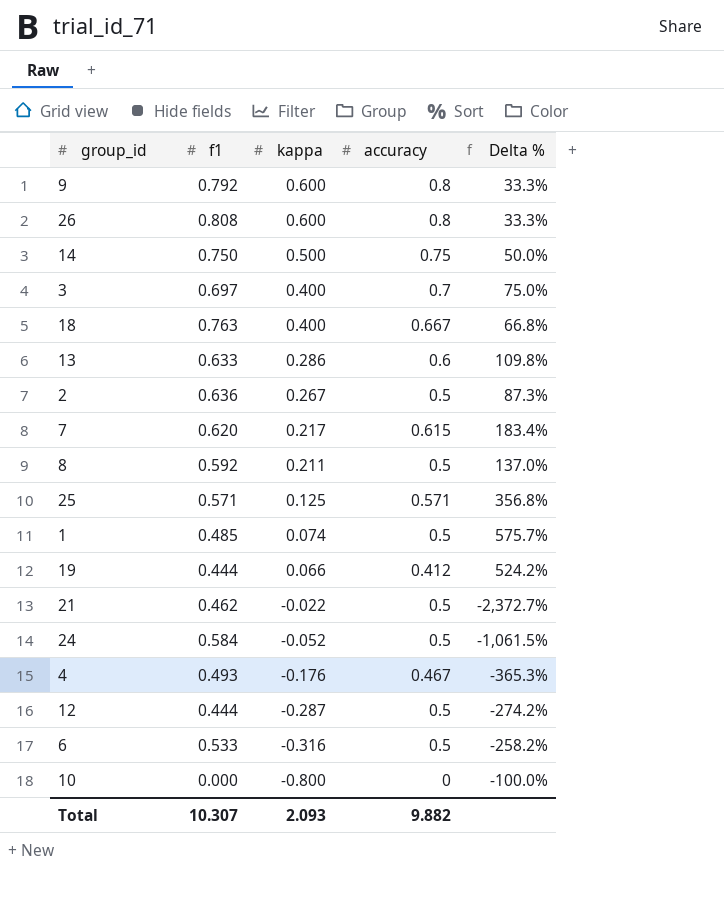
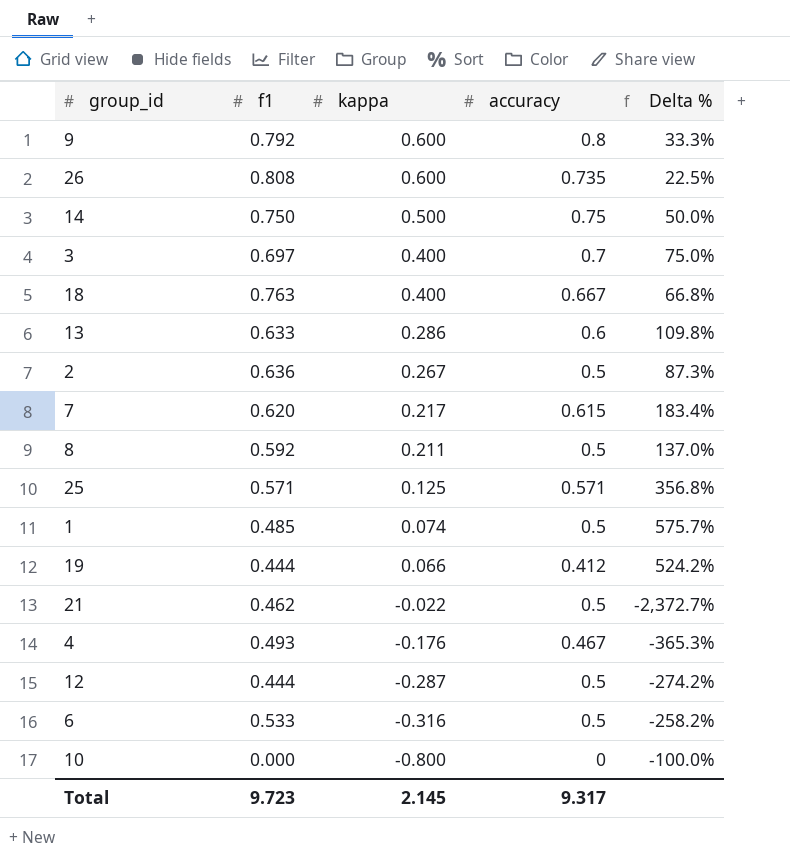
row 24: 0.584 | -0.052 | 0.5 | -1,061.5% -> none
26 | accuracy: 0.8 -> 0.735
26 | Delta %: 33.3% -> 22.5%
Total | f1: 10.307 -> 9.723
Total | kappa: 2.093 -> 2.145
Total | accuracy: 9.882 -> 9.317

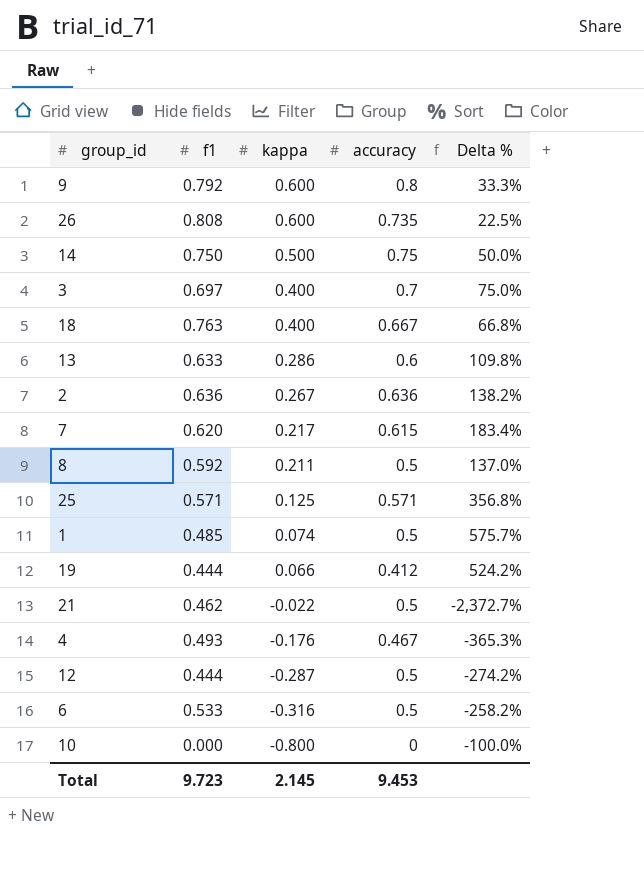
2 | accuracy: 0.5 -> 0.636
2 | Delta %: 87.3% -> 138.2%
Total | accuracy: 9.317 -> 9.453

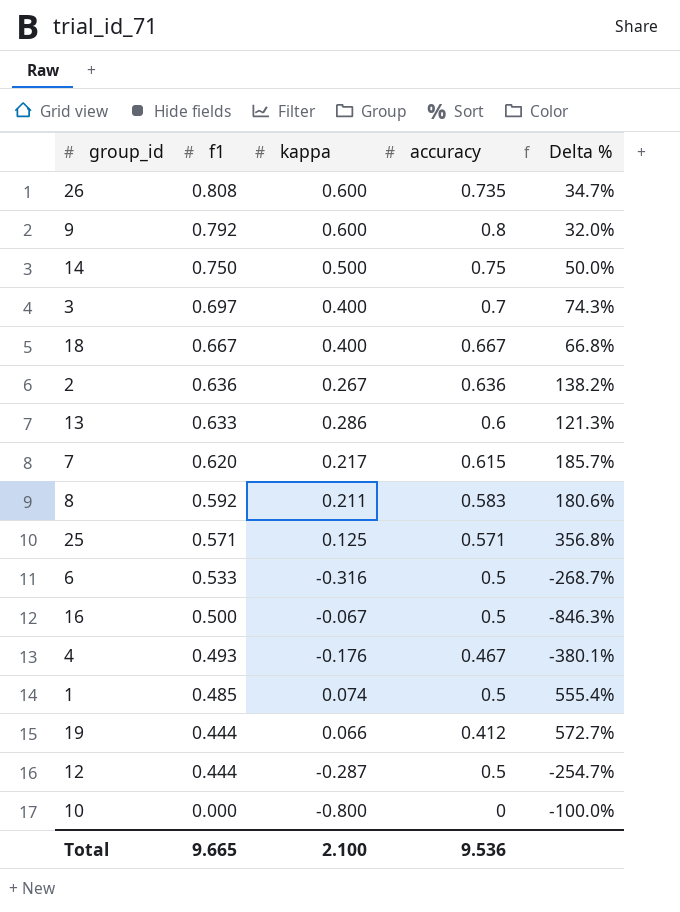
row order: kappa descending -> f1 descending
column Delta % | formula: ([accuracy] - [kappa]) / [kappa] -> ([f1] - [kappa]) / [kappa]
row 21: 0.462 | -0.022 | 0.5 | -2,372.7% -> none
18 | f1: 0.763 -> 0.667
8 | accuracy: 0.5 -> 0.583
row 16: none -> 0.500 | -0.067 | 0.5 | -846.3%
Total | f1: 9.723 -> 9.665
Total | kappa: 2.145 -> 2.100
Total | accuracy: 9.453 -> 9.536

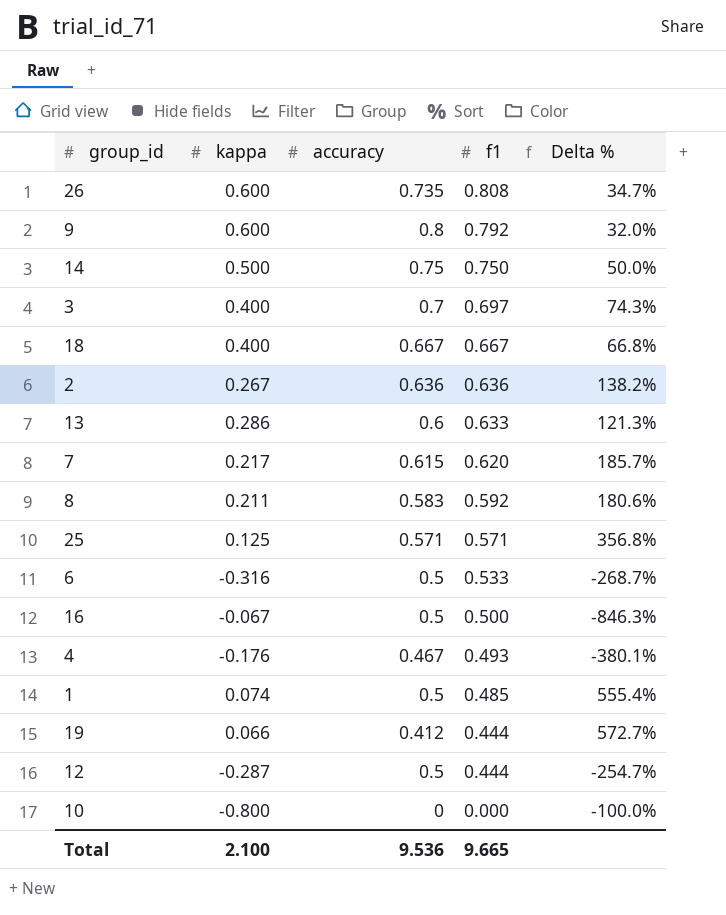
column f1 | position: 2 -> 4

